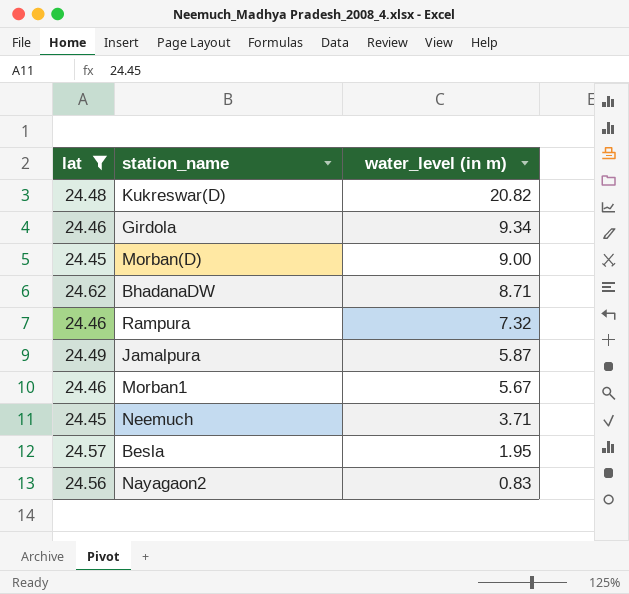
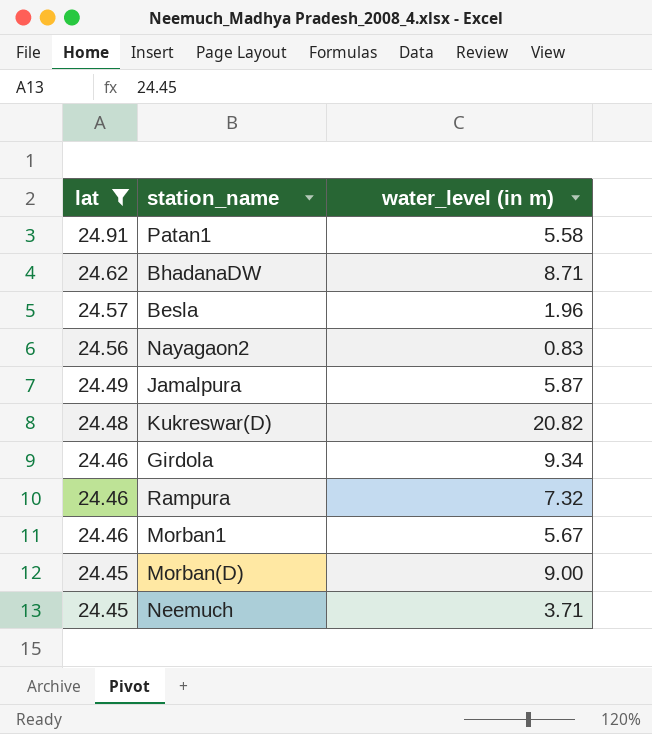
row order: water_level (in m) descending -> lat descending
row Patan1: none -> 24.91 | 5.58
Besla | water_level (in m): 1.95 -> 1.96

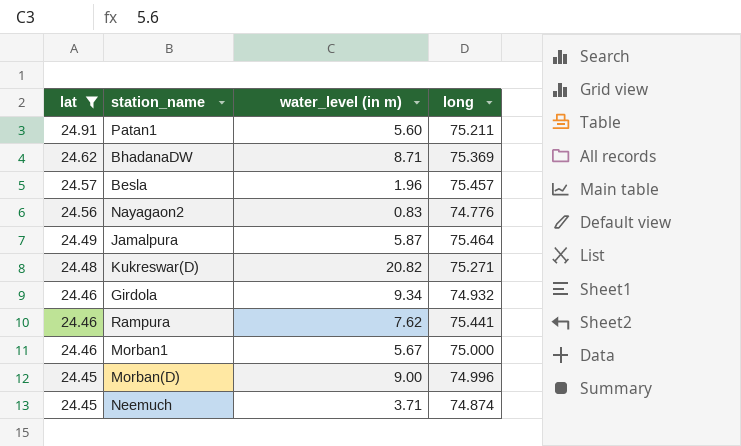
column long | position: none -> 4
Patan1 | water_level (in m): 5.58 -> 5.60
Rampura | water_level (in m): 7.32 -> 7.62

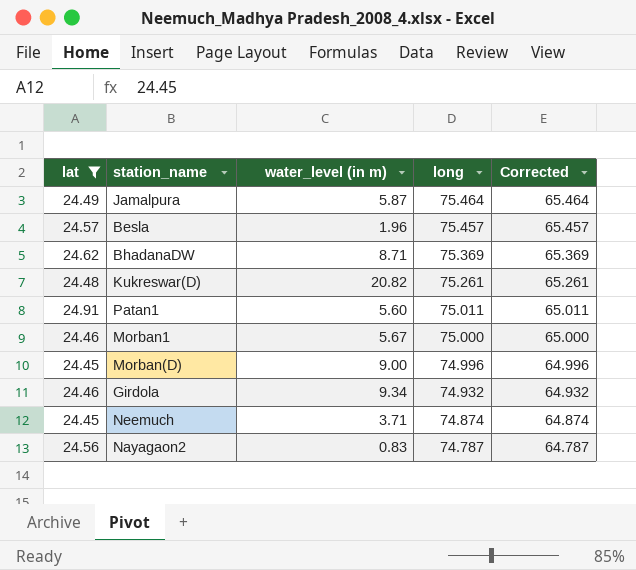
row order: lat descending -> long descending
column Corrected | formula: none -> [long] - 10
row Rampura: 24.46 | 7.62 | 75.441 -> none
Kukreswar(D) | long: 75.271 -> 75.261
Patan1 | long: 75.211 -> 75.011
Nayagaon2 | long: 74.776 -> 74.787

